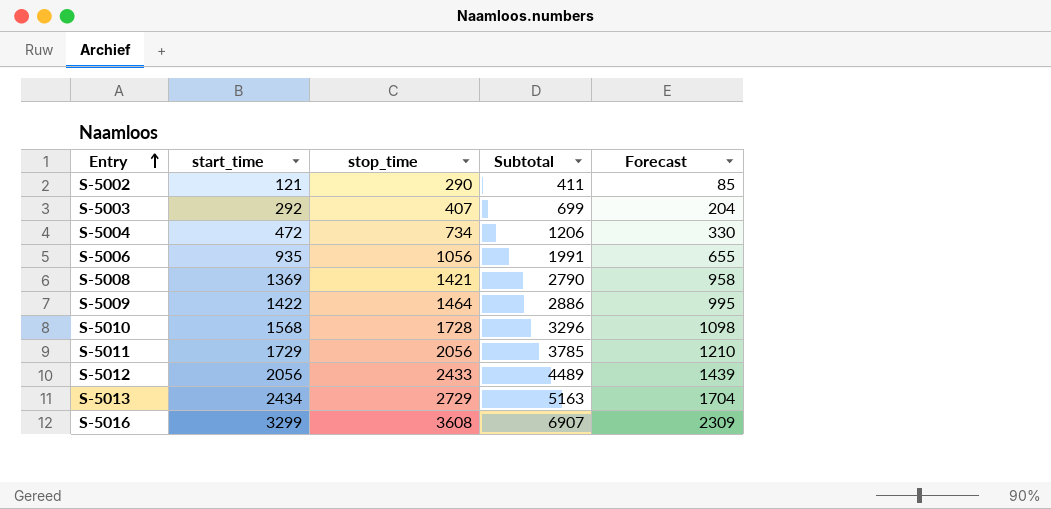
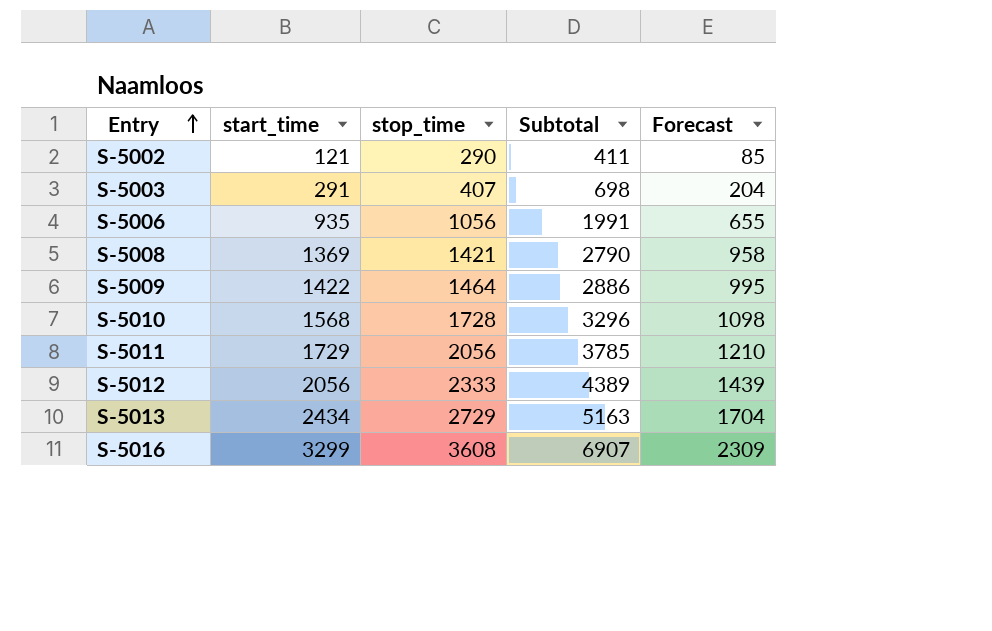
row S-5004: 472 | 734 | 1206 | 330 -> none
S-5003 | start_time: 292 -> 291
S-5003 | Subtotal: 699 -> 698
S-5012 | stop_time: 2433 -> 2333
S-5012 | Subtotal: 4489 -> 4389

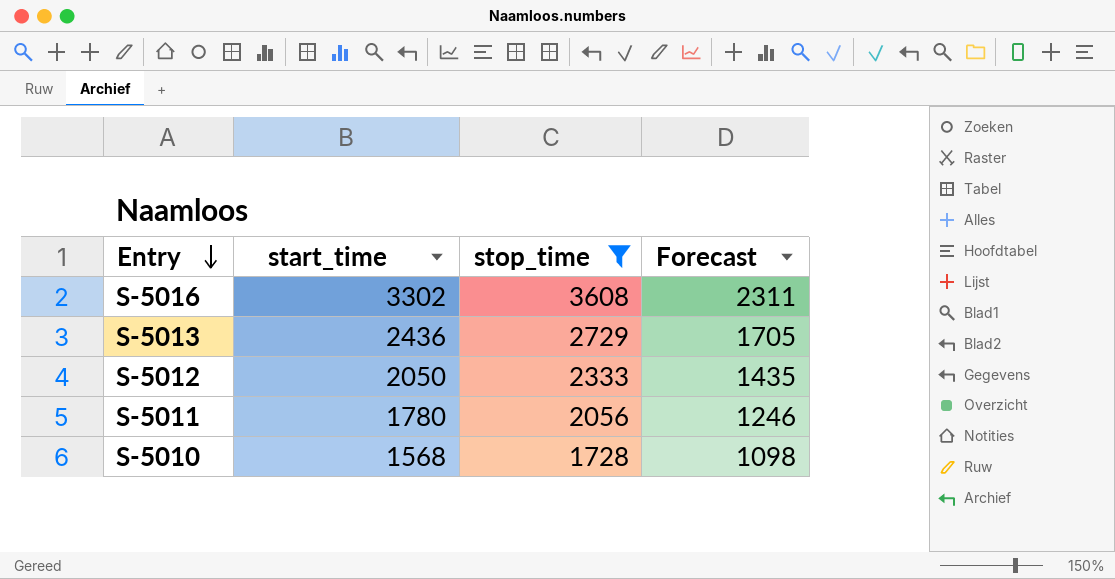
filter: none -> stop_time >= 1728
row order: Entry ascending -> Entry descending
column Subtotal | formula: [start_time] + [stop_time] -> none
S-5016 | start_time: 3299 -> 3302
S-5016 | Forecast: 2309 -> 2311
S-5013 | start_time: 2434 -> 2436
S-5013 | Forecast: 1704 -> 1705
S-5012 | start_time: 2056 -> 2050
S-5012 | Forecast: 1439 -> 1435
S-5011 | start_time: 1729 -> 1780
S-5011 | Forecast: 1210 -> 1246

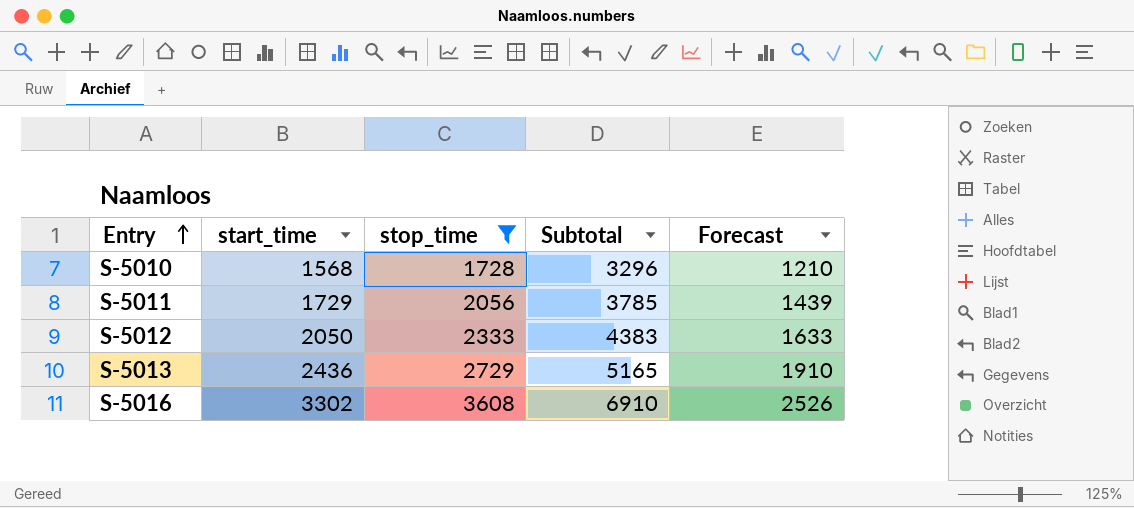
row order: Entry descending -> Entry ascending
column Subtotal | formula: none -> [start_time] + [stop_time]
column Forecast | formula: [start_time] * 0.7 -> [stop_time] * 0.7
S-5011 | start_time: 1780 -> 1729

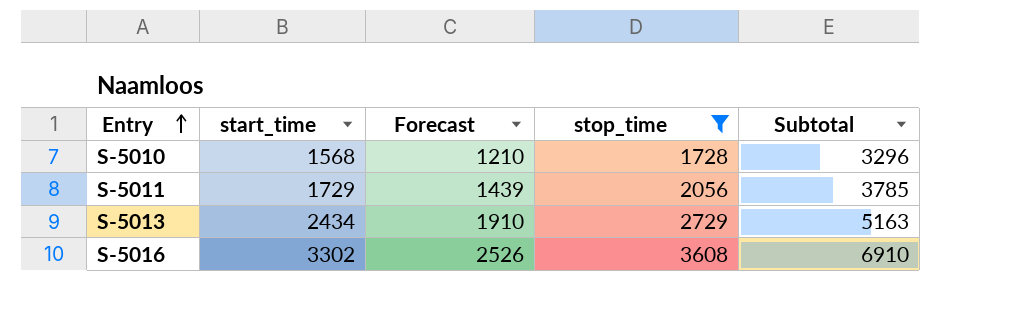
column Forecast | position: 5 -> 3
row S-5012: 2050 | 2333 | 4383 | 1633 -> none
S-5013 | start_time: 2436 -> 2434
S-5013 | Subtotal: 5165 -> 5163

